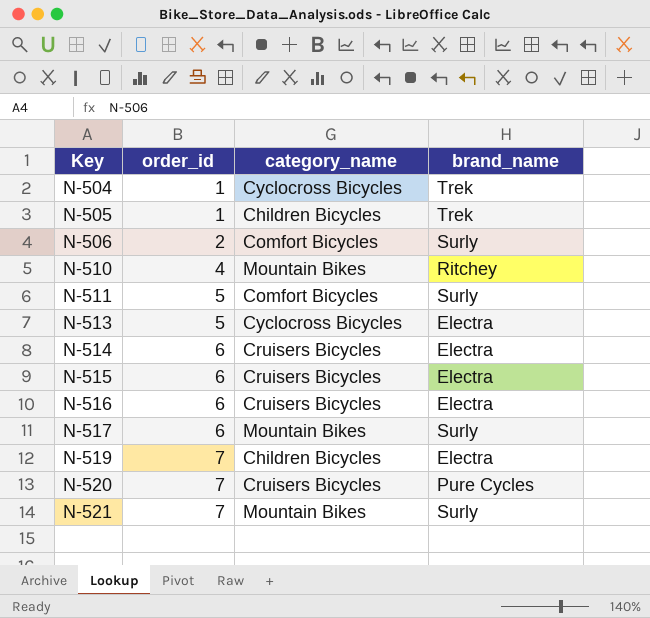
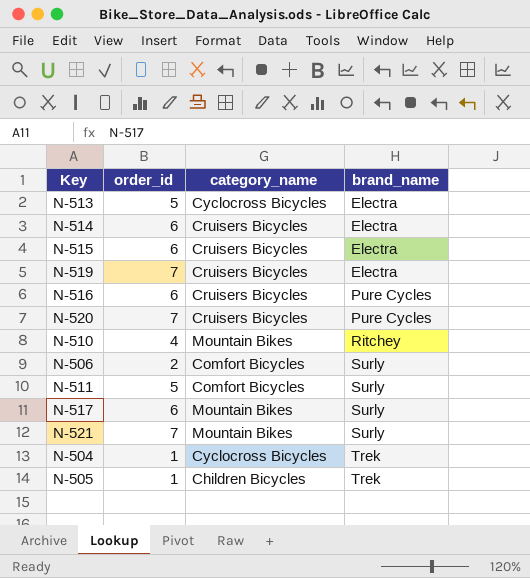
row order: Key ascending -> brand_name ascending
N-519 | category_name: Children Bicycles -> Cruisers Bicycles
N-516 | brand_name: Electra -> Pure Cycles

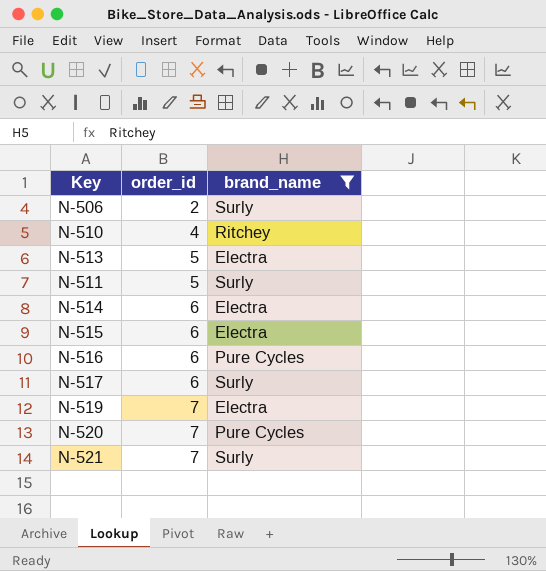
filter: none -> brand_name != Trek
row order: brand_name ascending -> order_id ascending
column category_name | position: 3 -> none

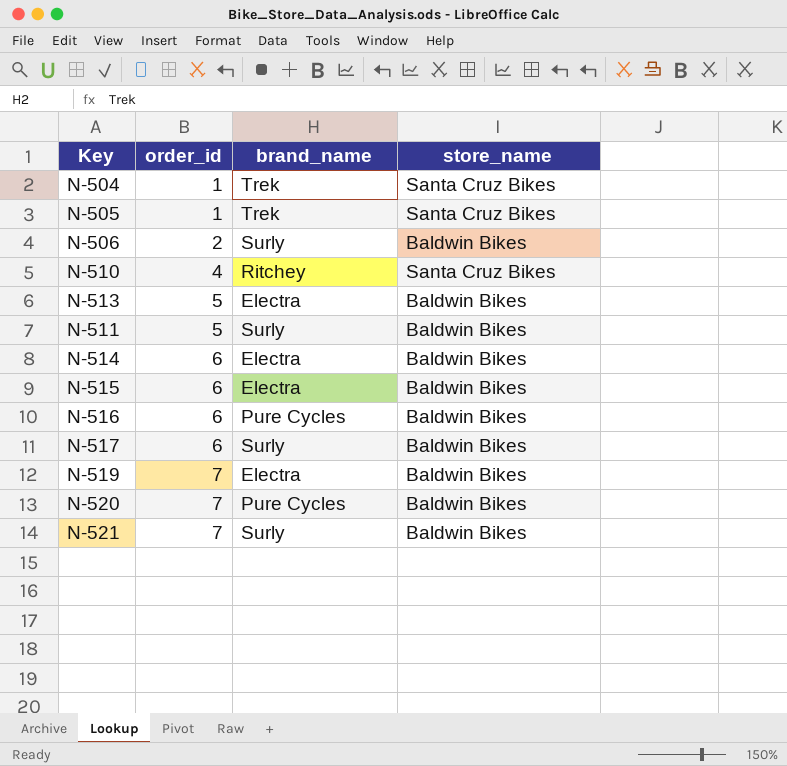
filter: brand_name != Trek -> none
column store_name | position: none -> 4

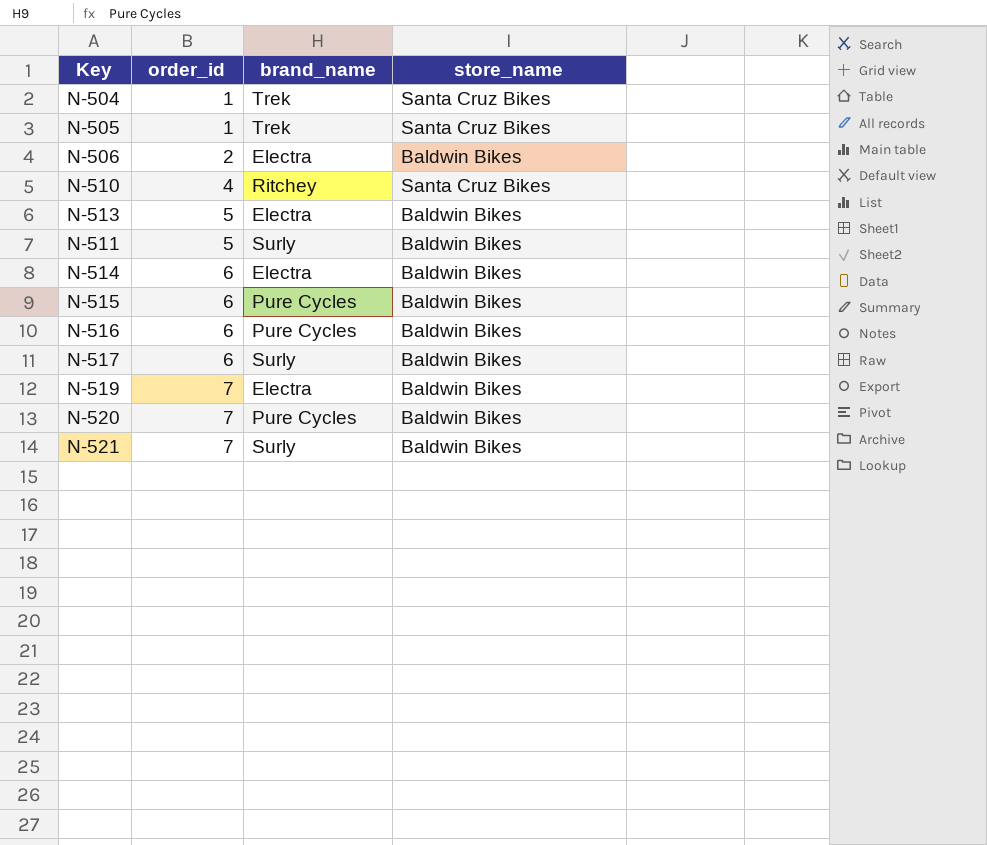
N-506 | brand_name: Surly -> Electra
N-515 | brand_name: Electra -> Pure Cycles

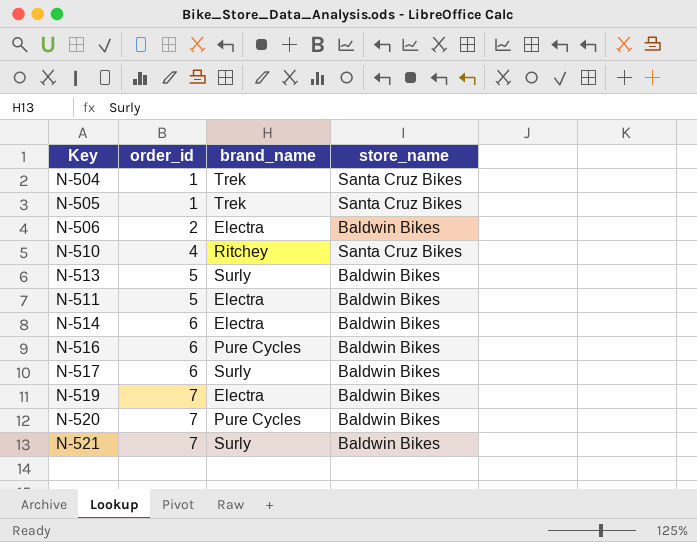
row N-515: 6 | Pure Cycles | Baldwin Bikes -> none
N-513 | brand_name: Electra -> Surly
N-511 | brand_name: Surly -> Electra

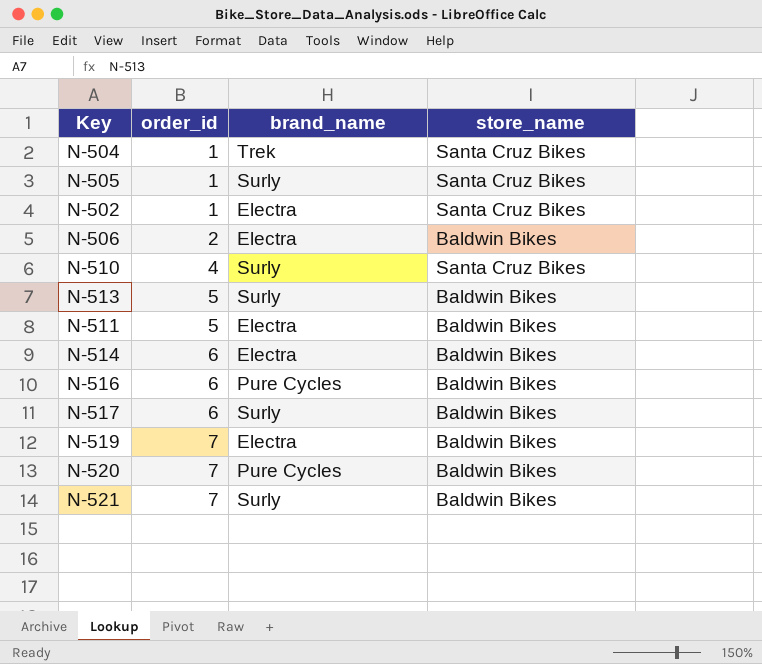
N-505 | brand_name: Trek -> Surly
row N-502: none -> 1 | Electra | Santa Cruz Bikes
N-510 | brand_name: Ritchey -> Surly

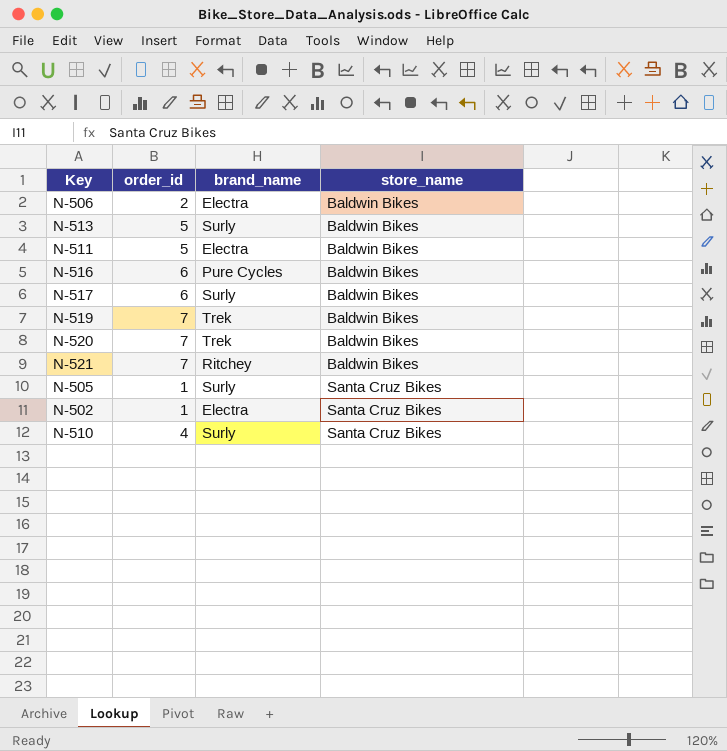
row order: order_id ascending -> store_name ascending
row N-504: 1 | Trek | Santa Cruz Bikes -> none
row N-514: 6 | Electra | Baldwin Bikes -> none
N-519 | brand_name: Electra -> Trek
N-520 | brand_name: Pure Cycles -> Trek
N-521 | brand_name: Surly -> Ritchey

